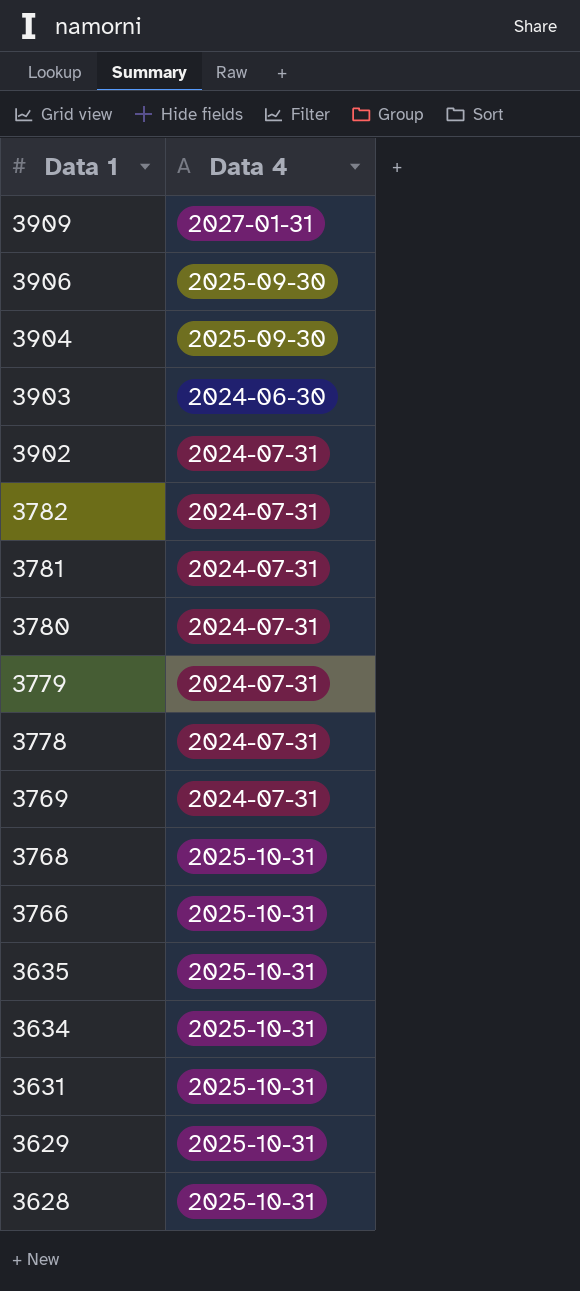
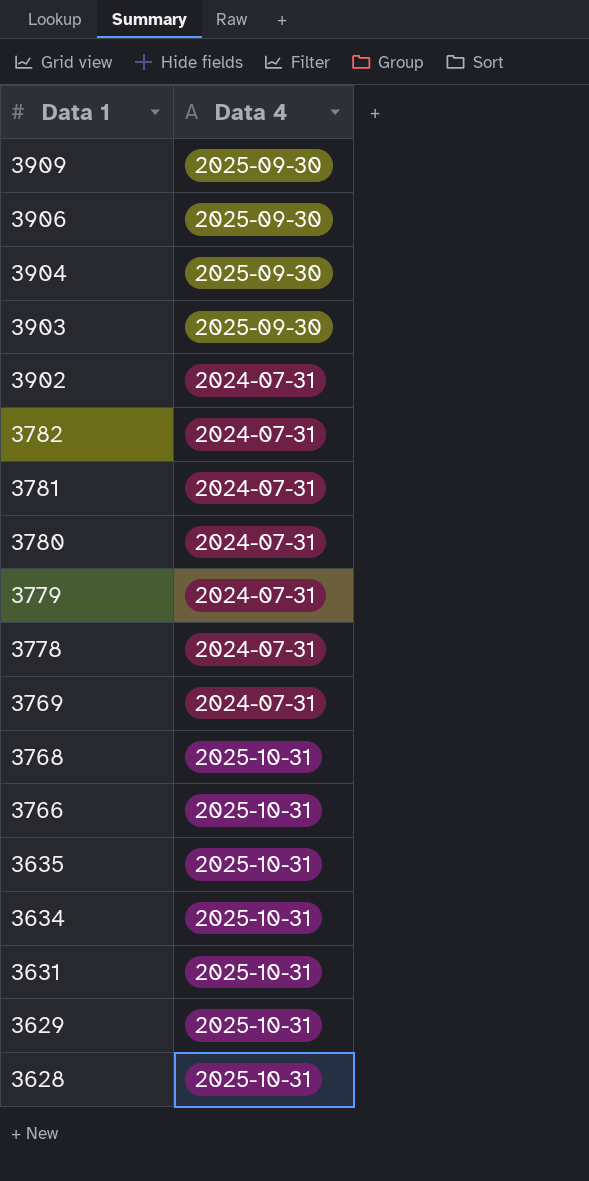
3909 | Data 4: 2027-01-31 -> 2025-09-30
3903 | Data 4: 2024-06-30 -> 2025-09-30

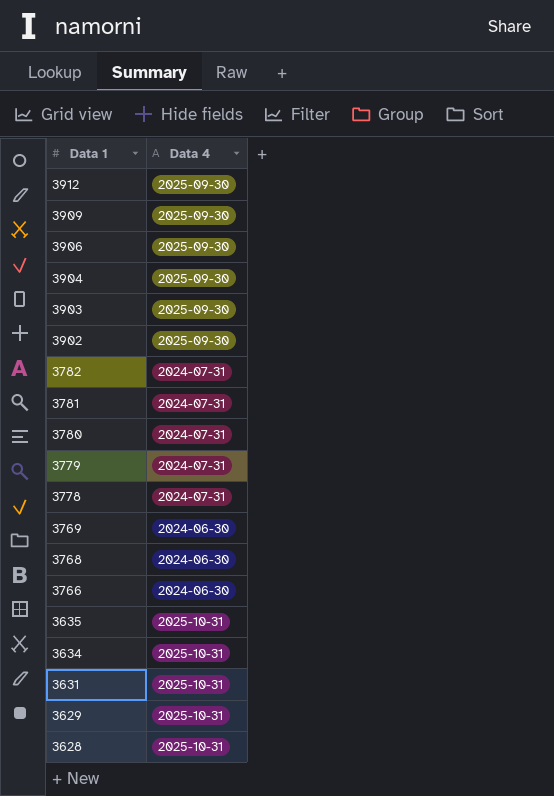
row 3912: none -> 2025-09-30
3902 | Data 4: 2024-07-31 -> 2025-09-30
3769 | Data 4: 2024-07-31 -> 2024-06-30
3768 | Data 4: 2025-10-31 -> 2024-06-30
3766 | Data 4: 2025-10-31 -> 2024-06-30

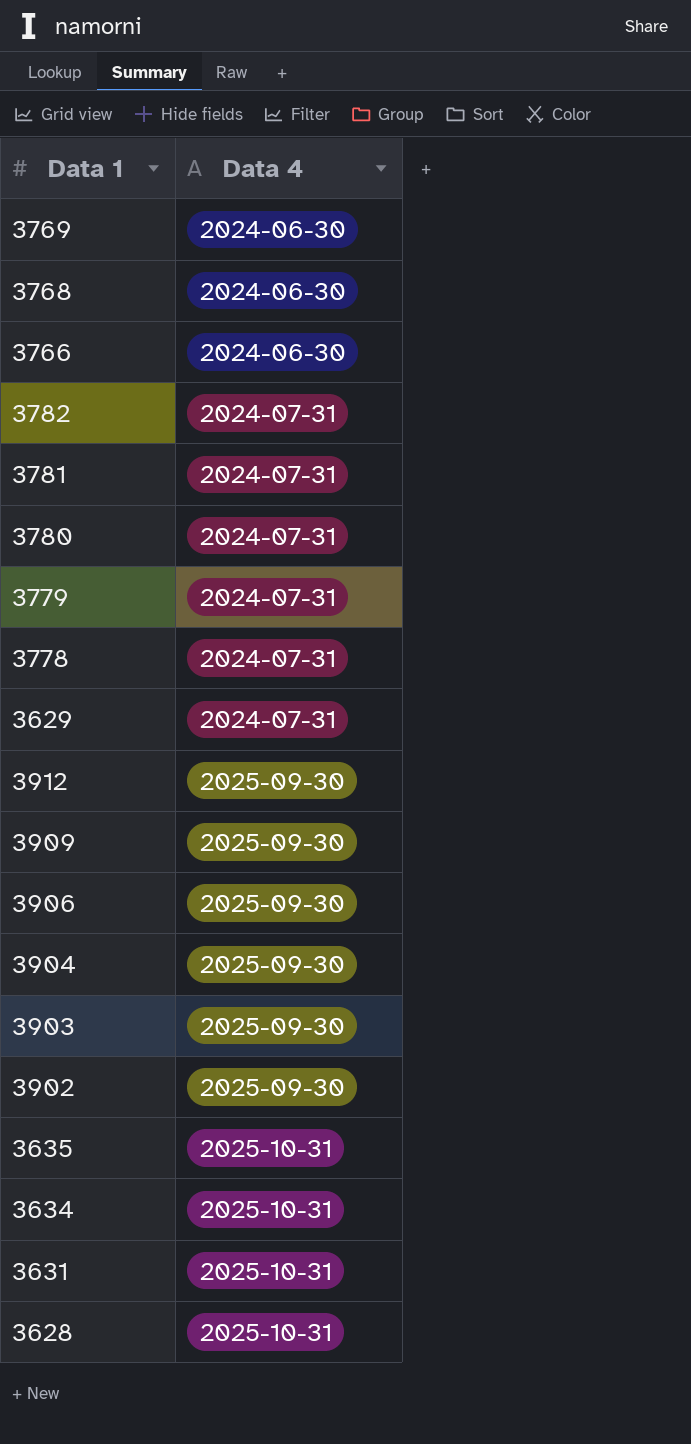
row order: Data 1 descending -> Data 4 ascending
3629 | Data 4: 2025-10-31 -> 2024-07-31

